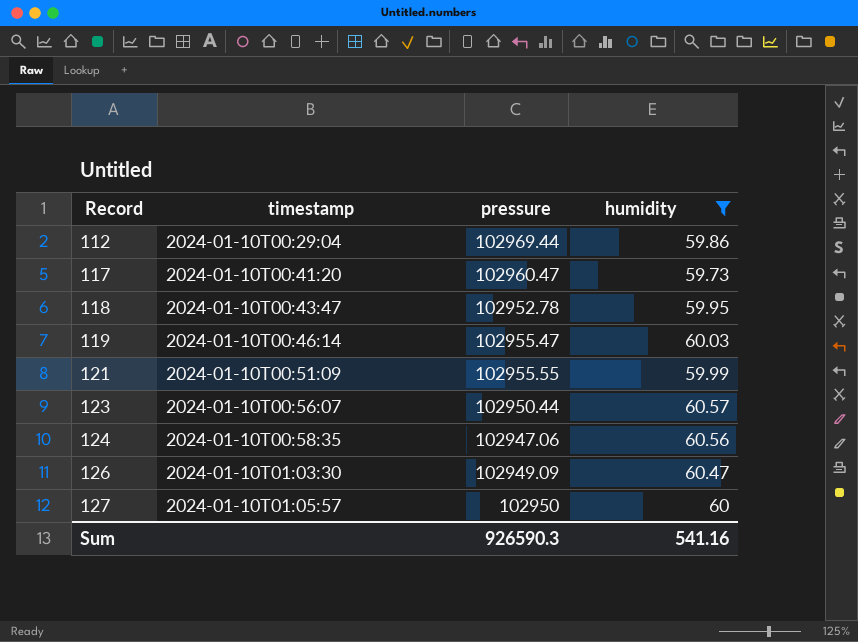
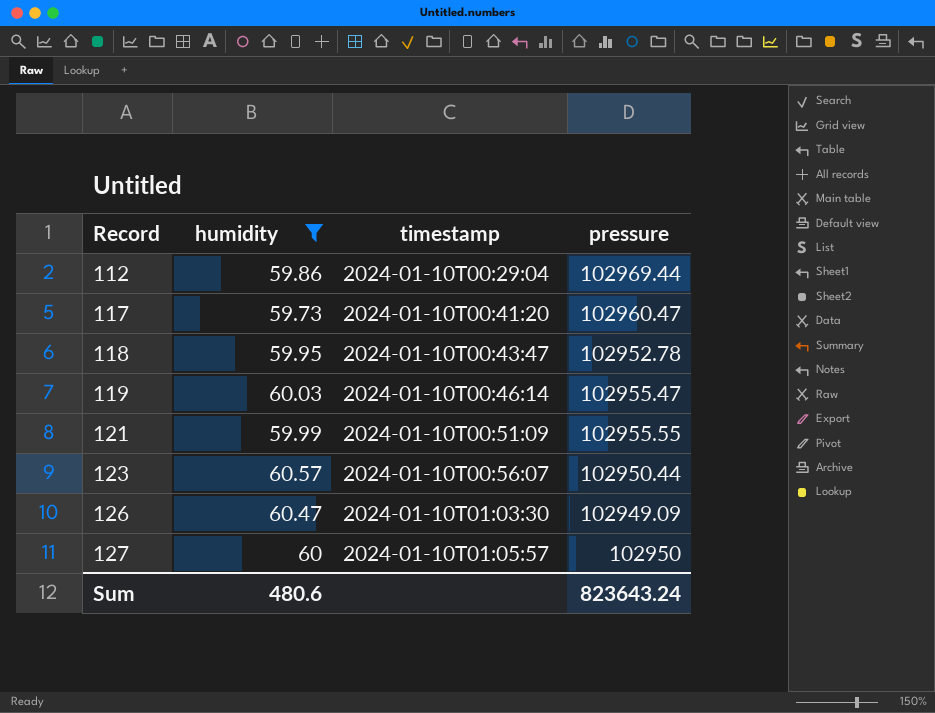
column humidity | position: 4 -> 2
row 124: 2024-01-10T00:58:35 | 102947.06 | 60.56 -> none
Sum | humidity: 541.16 -> 480.6
Sum | pressure: 926590.3 -> 823643.24

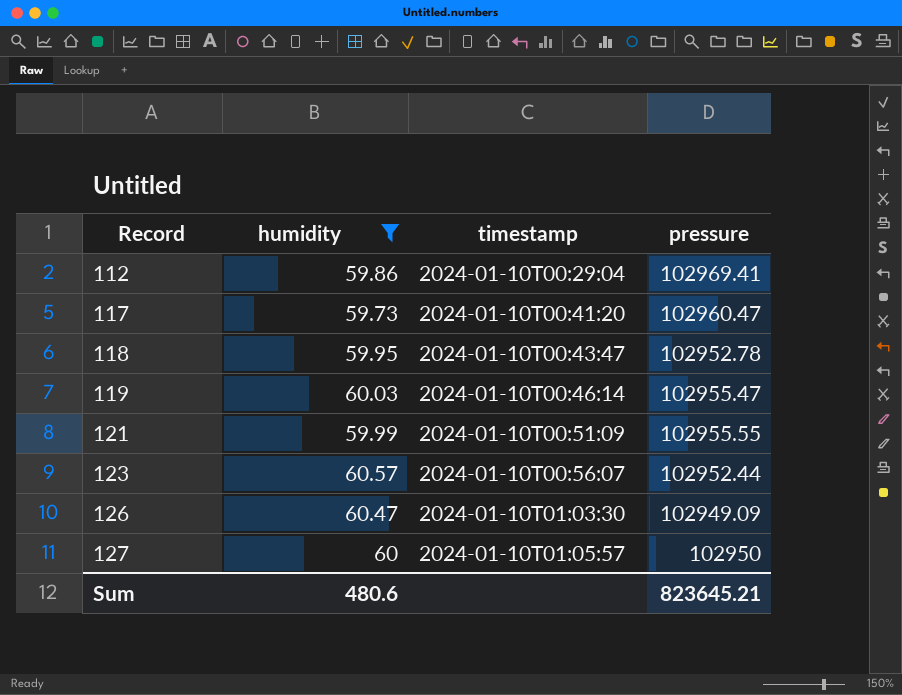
112 | pressure: 102969.44 -> 102969.41
123 | pressure: 102950.44 -> 102952.44
Sum | pressure: 823643.24 -> 823645.21

